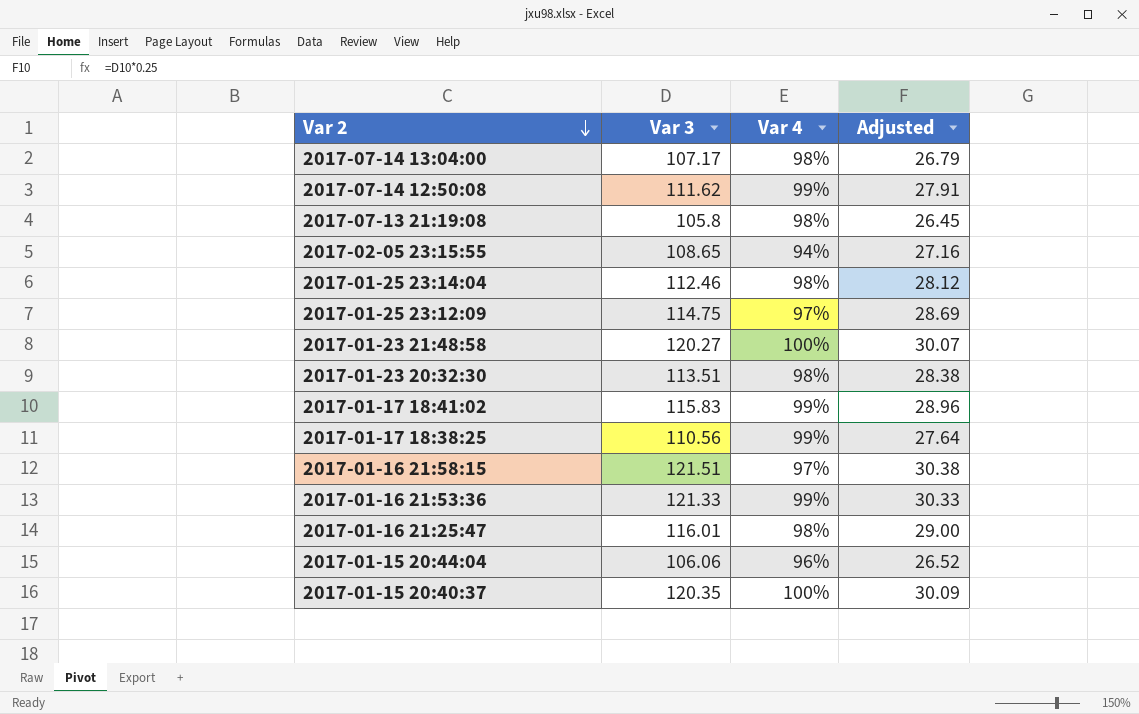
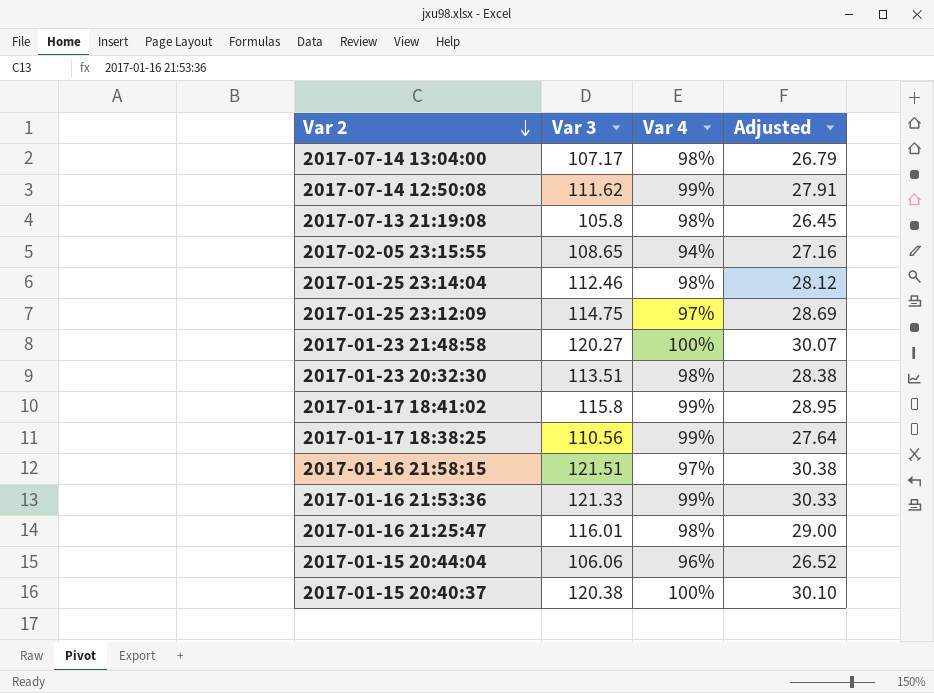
2017-01-17 18:41:02 | Var 3: 115.83 -> 115.8
2017-01-17 18:41:02 | Adjusted: 28.96 -> 28.95
2017-01-15 20:40:37 | Var 3: 120.35 -> 120.38
2017-01-15 20:40:37 | Adjusted: 30.09 -> 30.10

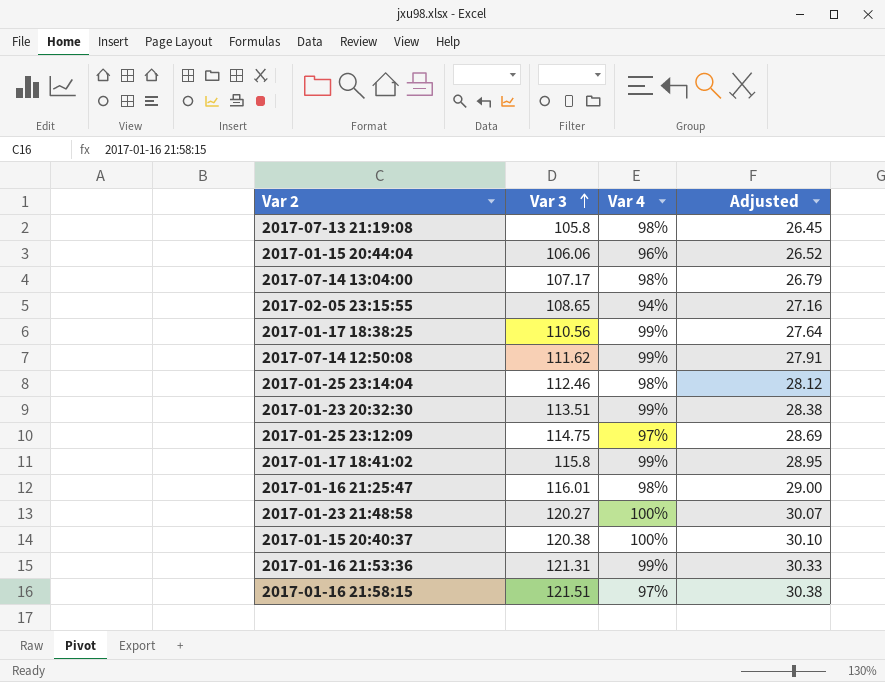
row order: Var 2 descending -> Var 3 ascending
2017-01-23 20:32:30 | Var 4: 98% -> 99%
2017-01-16 21:53:36 | Var 3: 121.33 -> 121.31

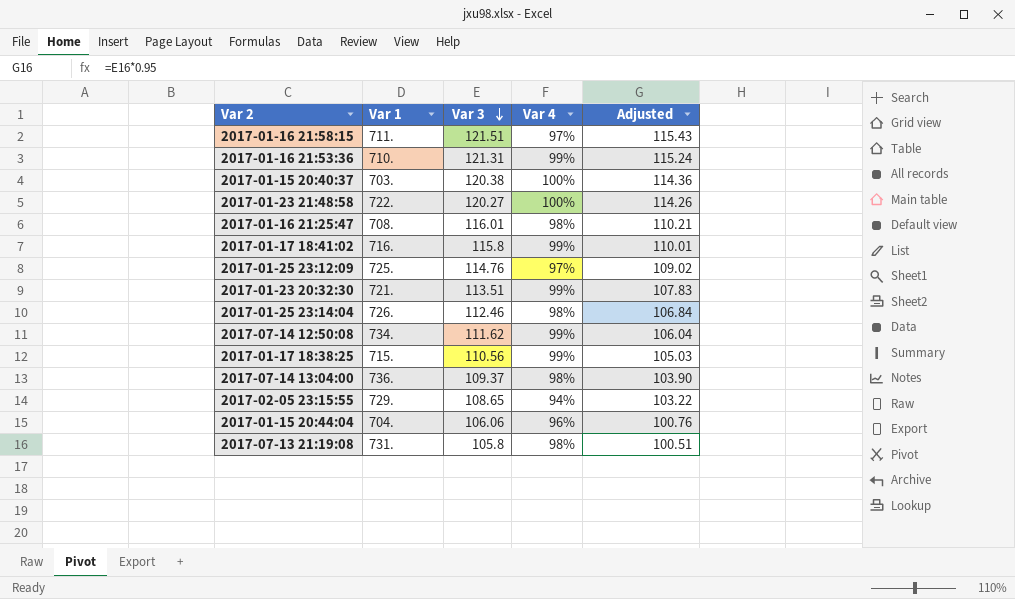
row order: Var 3 ascending -> Var 3 descending
column Var 1 | position: none -> 2
column Adjusted | formula: [Var 3] * 0.25 -> [Var 3] * 0.95
2017-01-25 23:12:09 | Var 3: 114.75 -> 114.76
2017-07-14 13:04:00 | Var 3: 107.17 -> 109.37

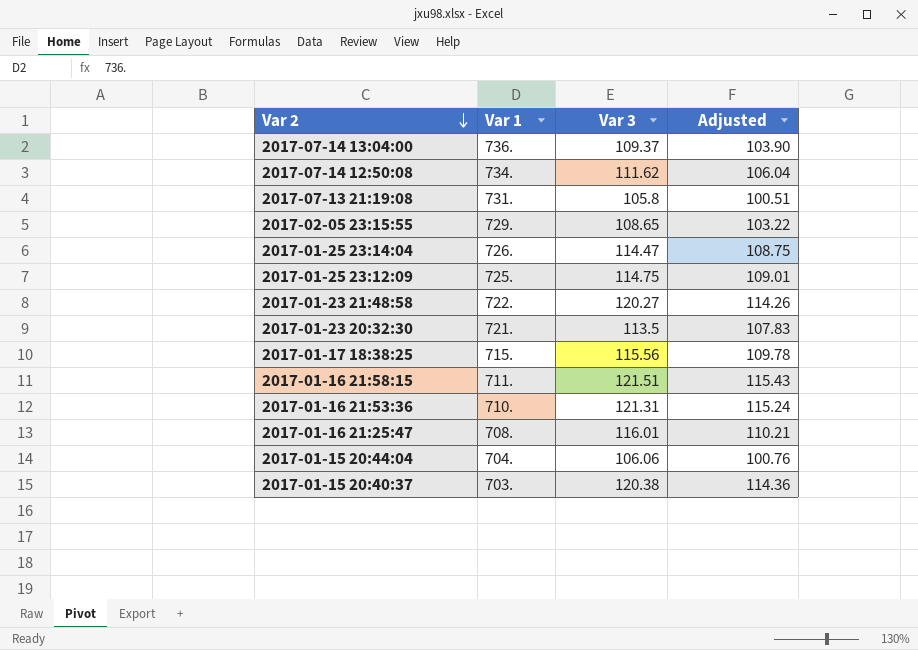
row order: Var 3 descending -> Var 2 descending
column Var 4 | position: 4 -> none
row 2017-01-17 18:41:02: 716. | 115.8 | 99% | 110.01 -> none
2017-01-25 23:14:04 | Var 3: 112.46 -> 114.47
2017-01-25 23:14:04 | Adjusted: 106.84 -> 108.75
2017-01-25 23:12:09 | Var 3: 114.76 -> 114.75
2017-01-25 23:12:09 | Adjusted: 109.02 -> 109.01
2017-01-23 20:32:30 | Var 3: 113.51 -> 113.5
2017-01-17 18:38:25 | Var 3: 110.56 -> 115.56
2017-01-17 18:38:25 | Adjusted: 105.03 -> 109.78

